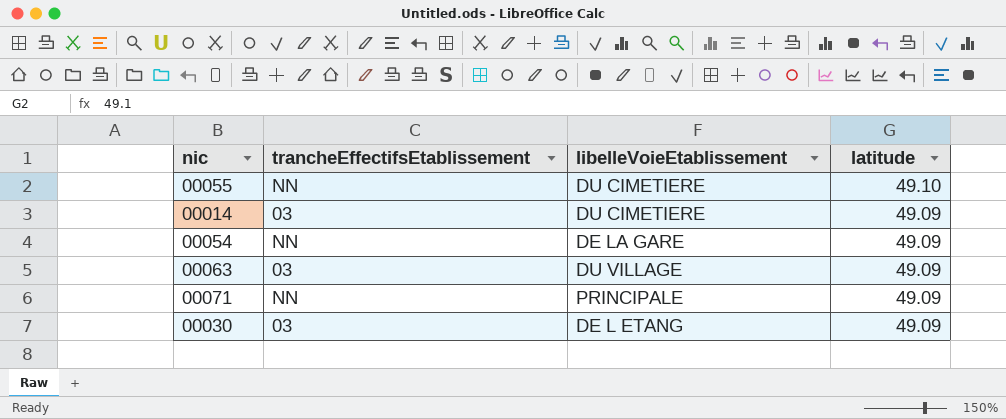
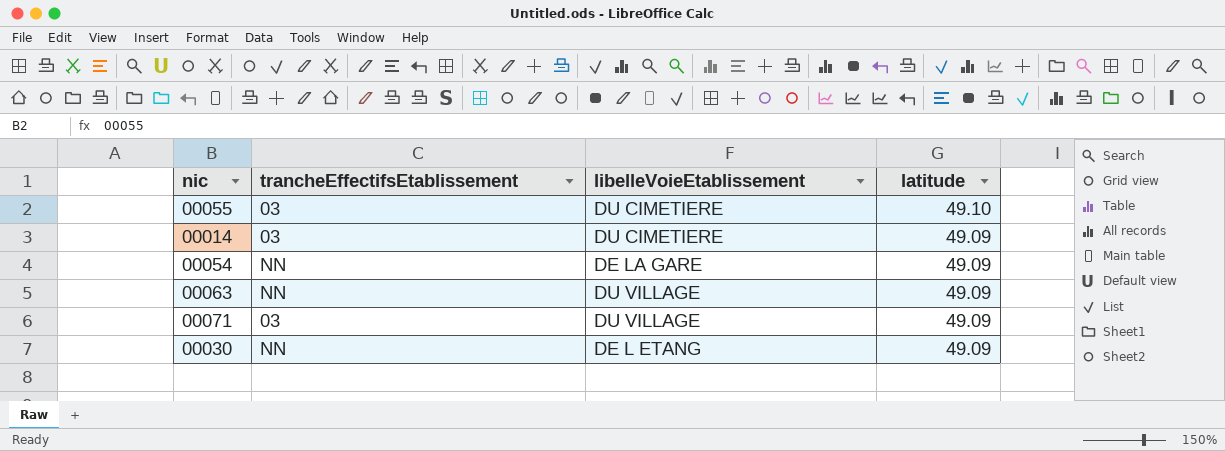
00055 | trancheEffectifsEtablissement: NN -> 03
00063 | trancheEffectifsEtablissement: 03 -> NN
00071 | trancheEffectifsEtablissement: NN -> 03
00071 | libelleVoieEtablissement: PRINCIPALE -> DU VILLAGE
00030 | trancheEffectifsEtablissement: 03 -> NN

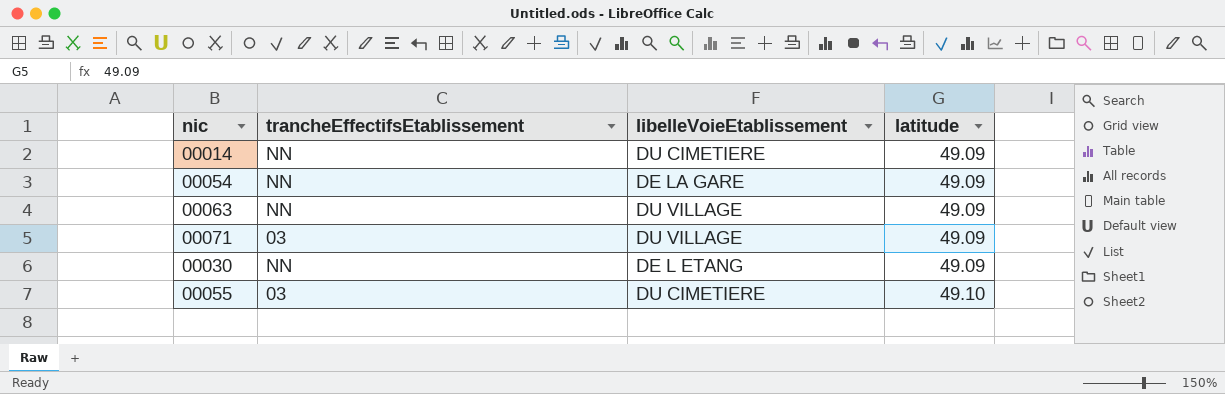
row order: latitude descending -> latitude ascending
00014 | trancheEffectifsEtablissement: 03 -> NN

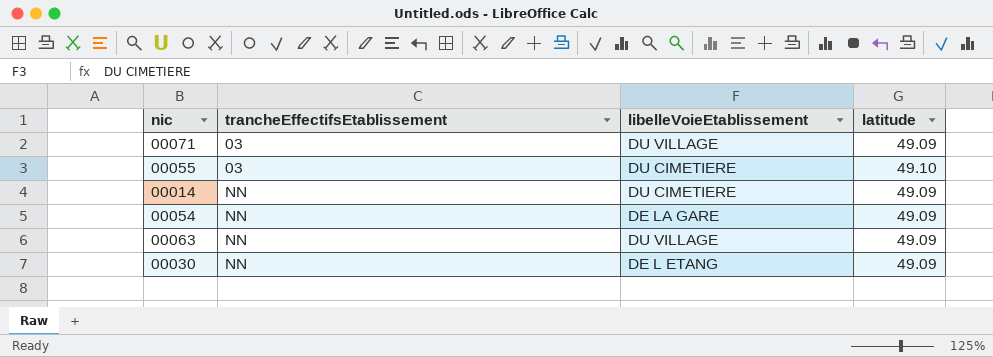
row order: latitude ascending -> trancheEffectifsEtablissement ascending

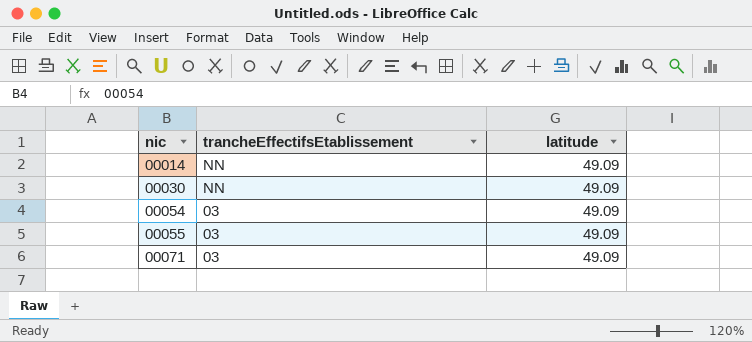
row order: trancheEffectifsEtablissement ascending -> nic ascending
column libelleVoieEtablissement | position: 3 -> none
row 00063: NN | DU VILLAGE | 49.09 -> none
00054 | trancheEffectifsEtablissement: NN -> 03
00055 | latitude: 49.10 -> 49.09

